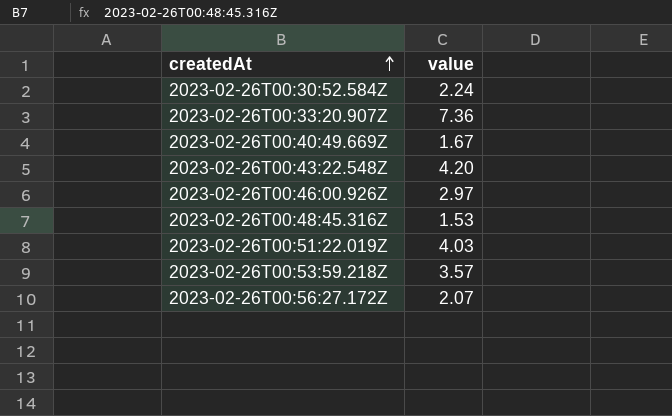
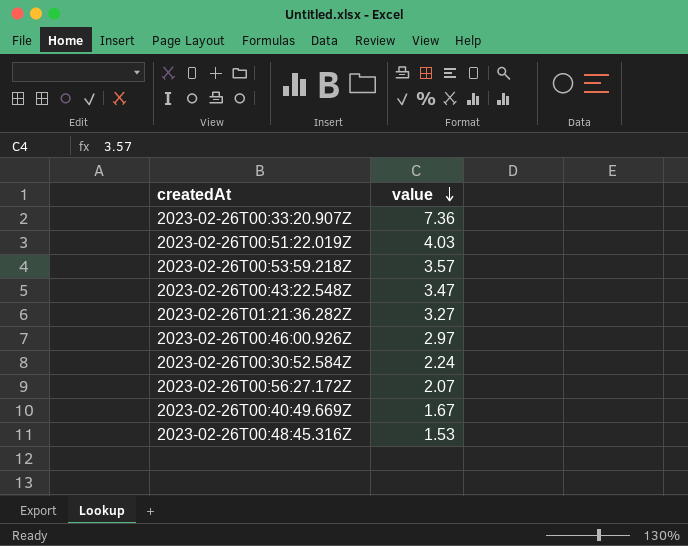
row order: createdAt ascending -> value descending
2023-02-26T00:43:22.548Z | value: 4.20 -> 3.47
row 2023-02-26T01:21:36.282Z: none -> 3.27

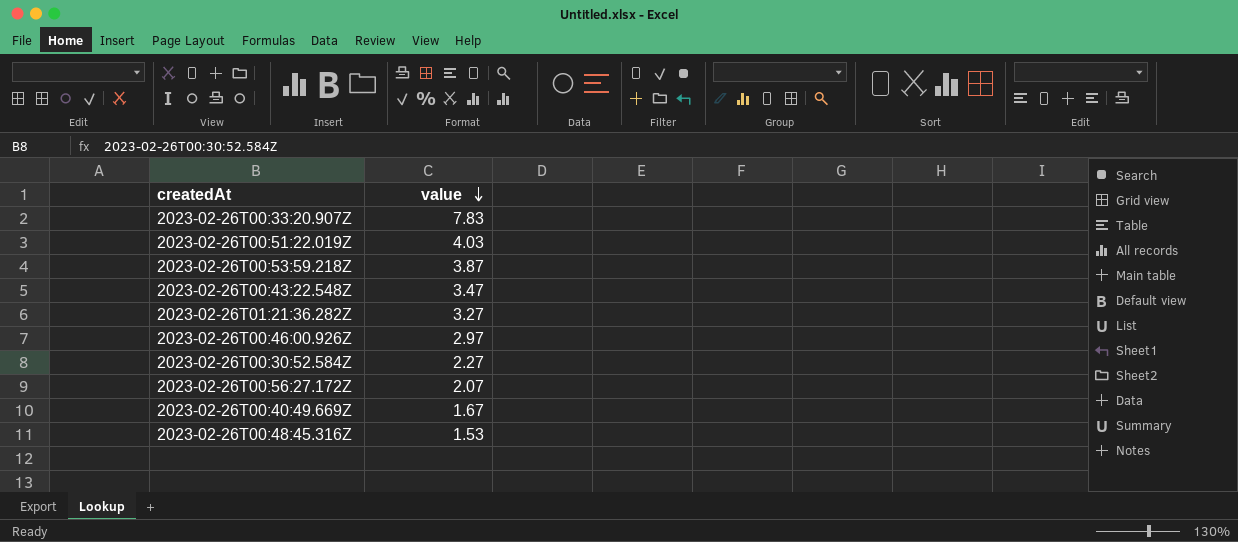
2023-02-26T00:33:20.907Z | value: 7.36 -> 7.83
2023-02-26T00:53:59.218Z | value: 3.57 -> 3.87
2023-02-26T00:30:52.584Z | value: 2.24 -> 2.27

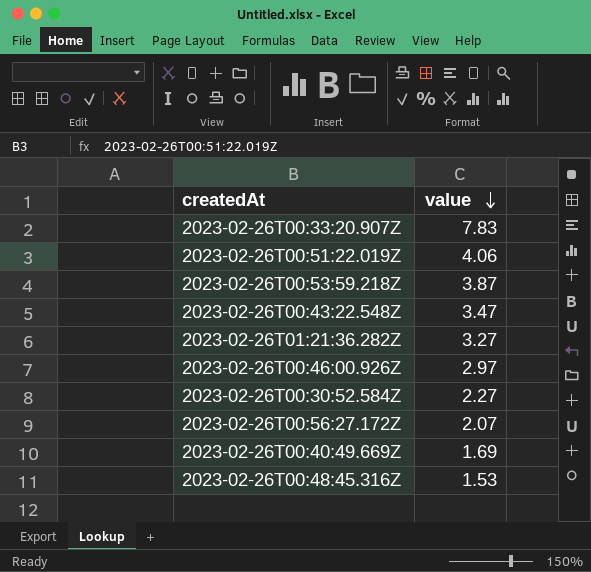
2023-02-26T00:51:22.019Z | value: 4.03 -> 4.06
2023-02-26T00:40:49.669Z | value: 1.67 -> 1.69

